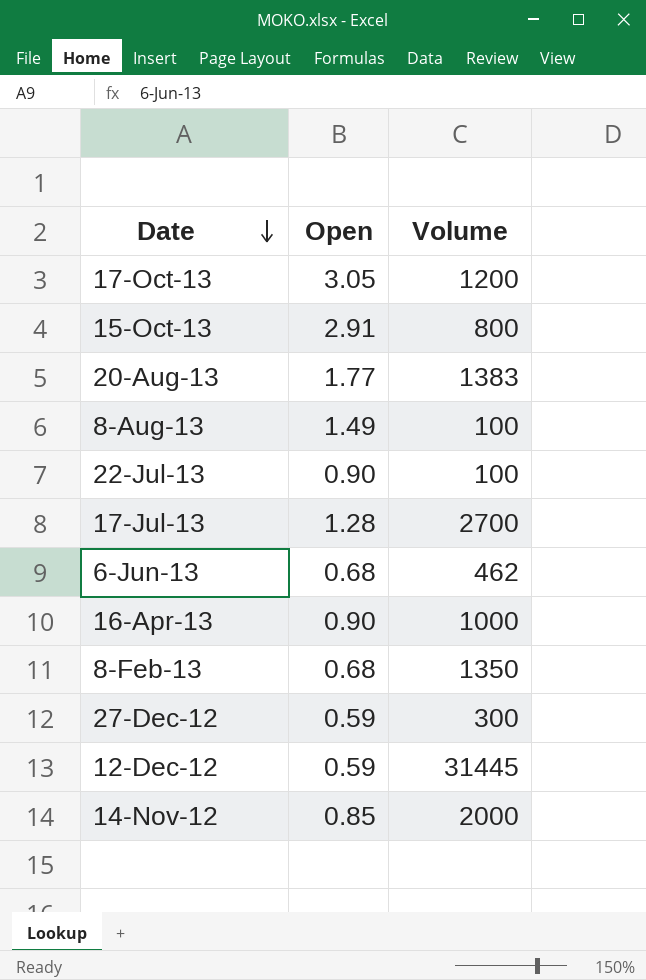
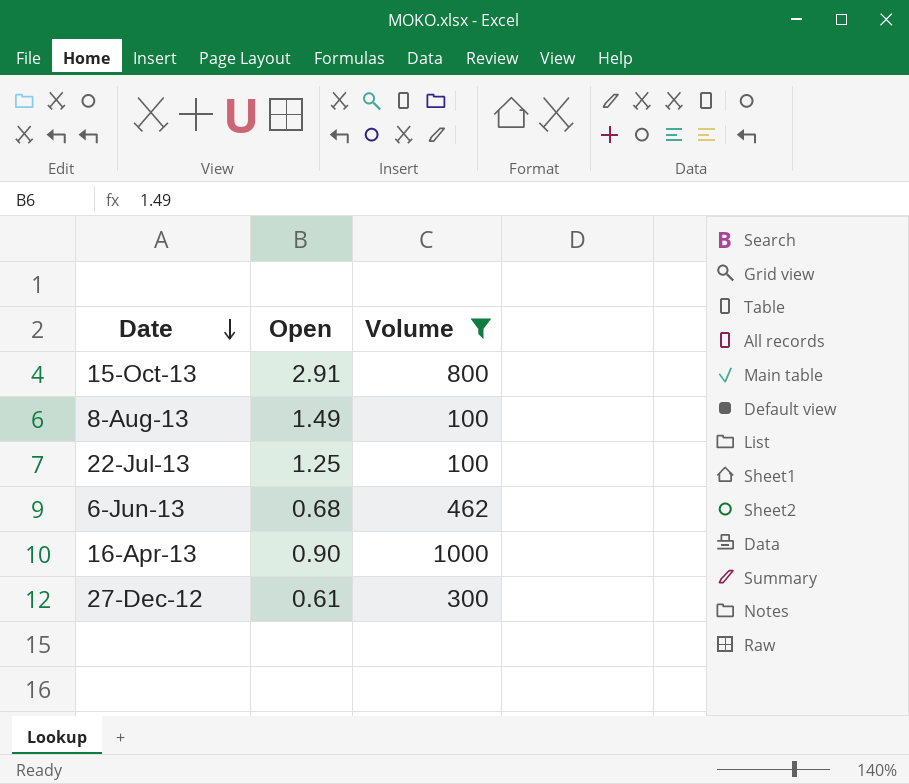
filter: none -> Volume <= 1000
22-Jul-13 | Open: 0.90 -> 1.25
27-Dec-12 | Open: 0.59 -> 0.61

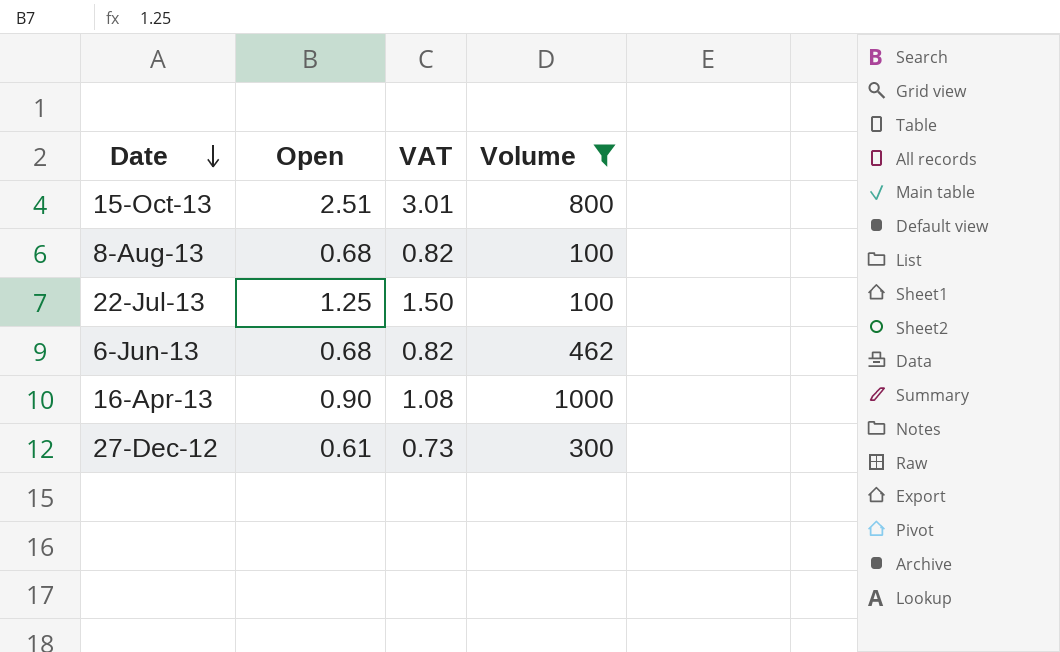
column VAT | formula: none -> [Open] * 1.2
15-Oct-13 | Open: 2.91 -> 2.51
8-Aug-13 | Open: 1.49 -> 0.68

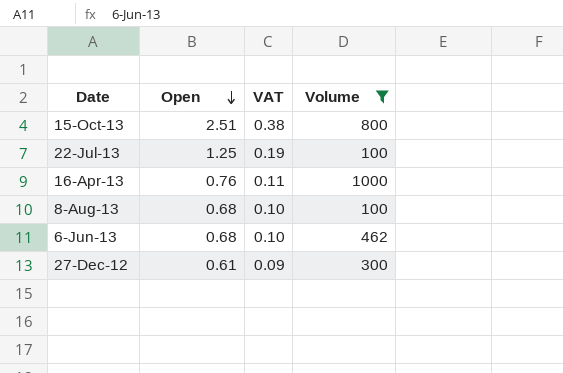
row order: Date descending -> Open descending
column VAT | formula: [Open] * 1.2 -> [Open] * 0.15
16-Apr-13 | Open: 0.90 -> 0.76

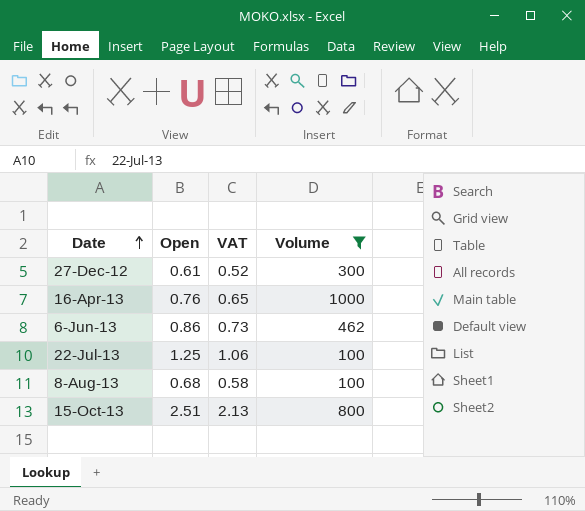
row order: Open descending -> Date ascending
column VAT | formula: [Open] * 0.15 -> [Open] * 0.85
6-Jun-13 | Open: 0.68 -> 0.86

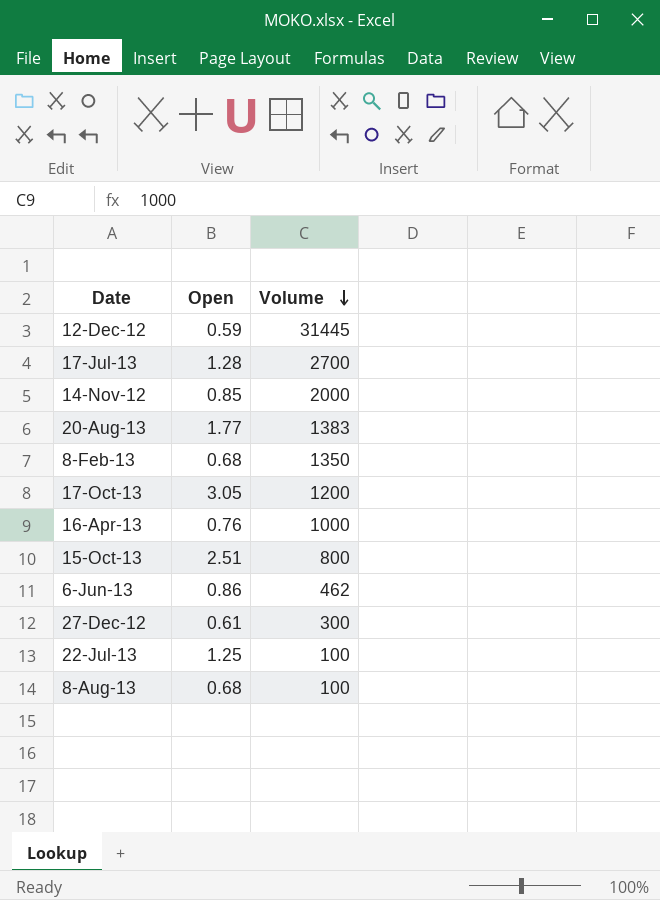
filter: Volume <= 1000 -> none
row order: Date ascending -> Volume descending
column VAT | formula: [Open] * 0.85 -> none

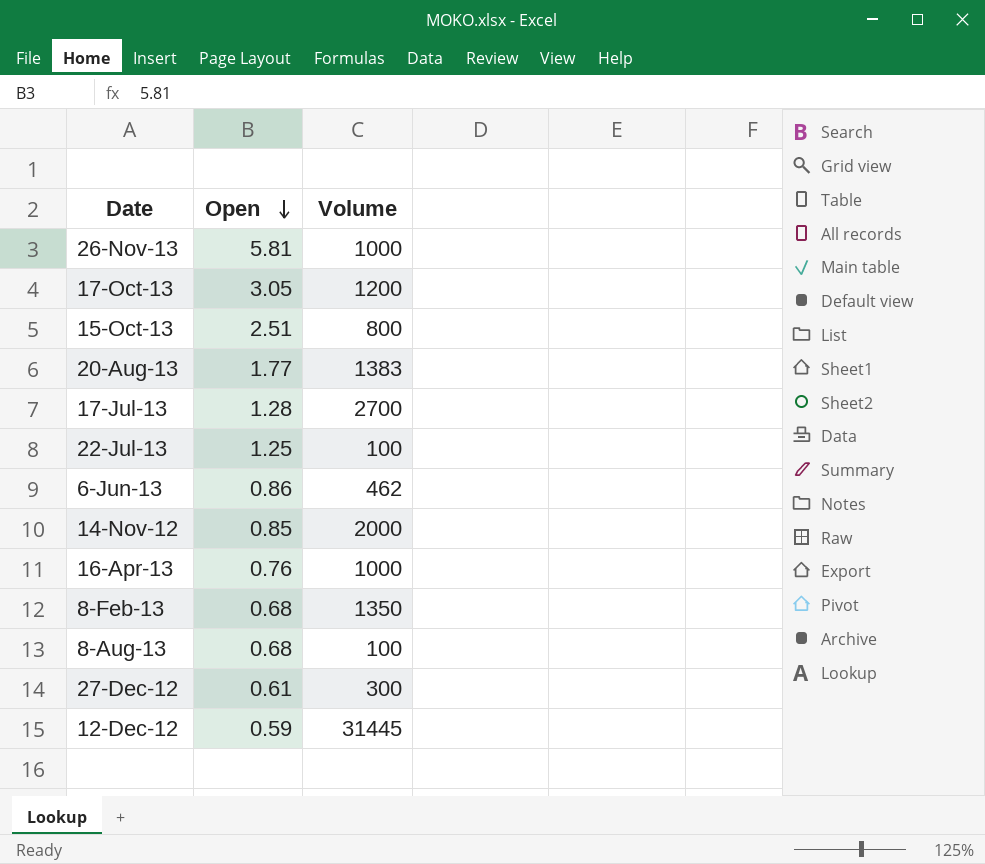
row order: Volume descending -> Open descending
row 26-Nov-13: none -> 5.81 | 1000

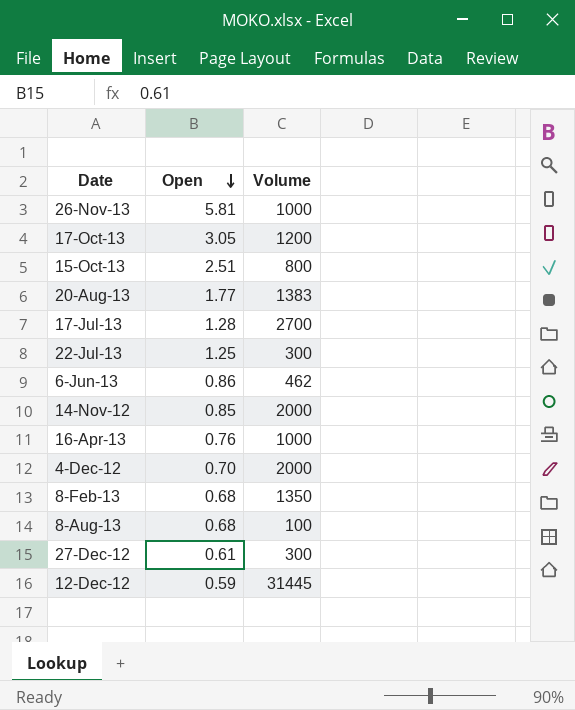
22-Jul-13 | Volume: 100 -> 300
row 4-Dec-12: none -> 0.70 | 2000

